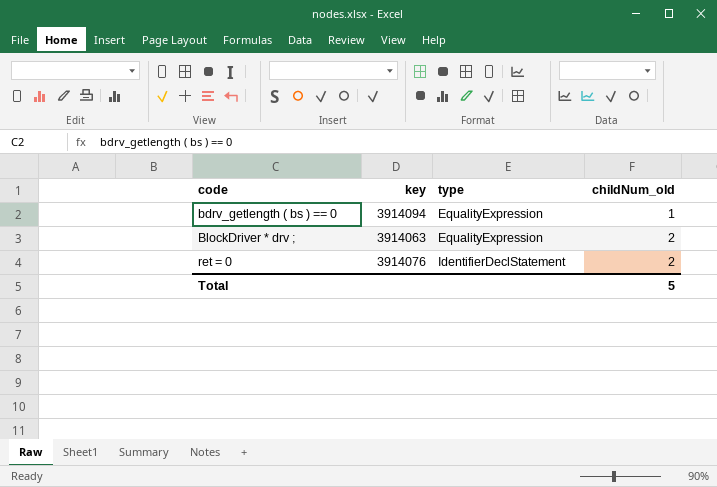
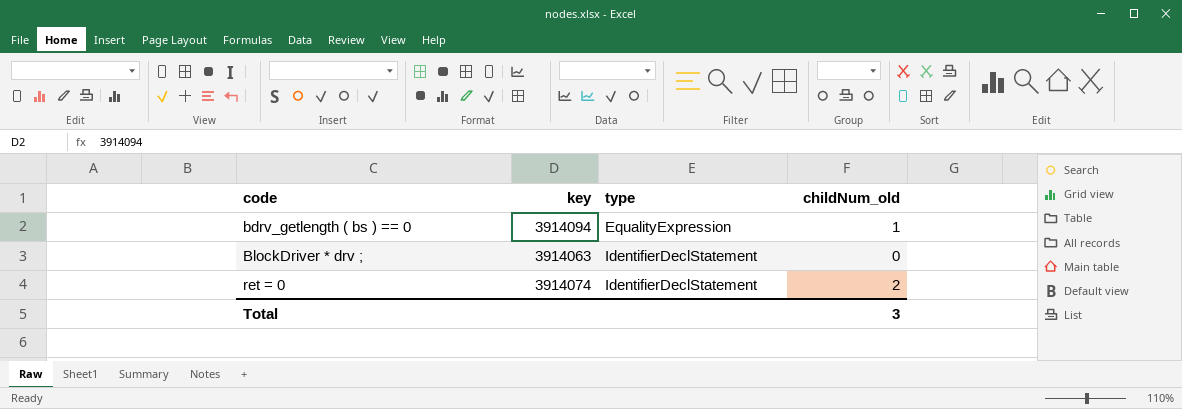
BlockDriver * drv ; | type: EqualityExpression -> IdentifierDeclStatement
BlockDriver * drv ; | childNum_old: 2 -> 0
ret = 0 | key: 3914076 -> 3914074
Total | childNum_old: 5 -> 3

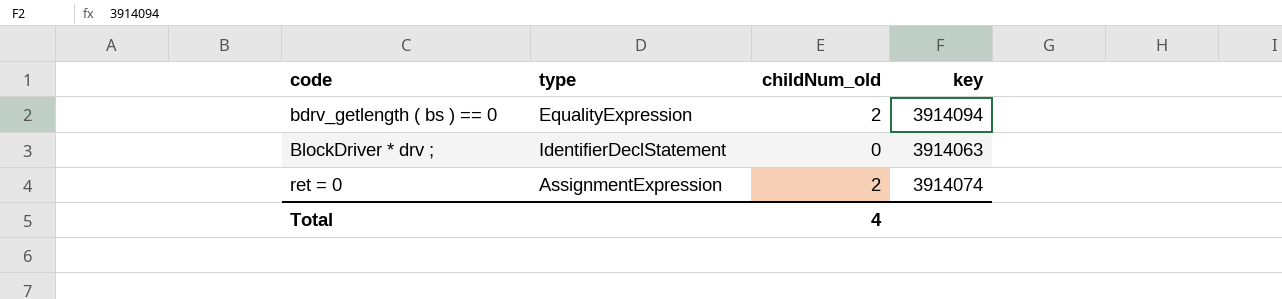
column key | position: 2 -> 4
bdrv_getlength ( bs ) == 0 | childNum_old: 1 -> 2
ret = 0 | type: IdentifierDeclStatement -> AssignmentExpression
Total | childNum_old: 3 -> 4

